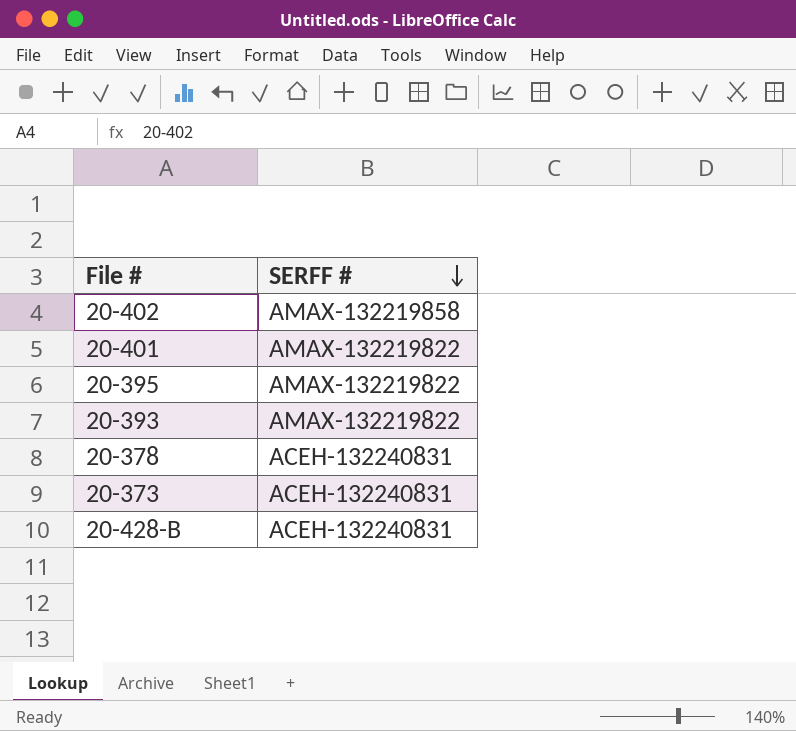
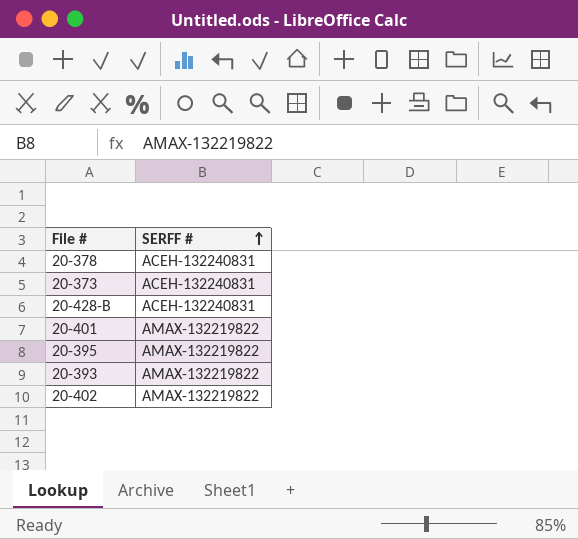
row order: SERFF # descending -> SERFF # ascending
20-402 | SERFF #: AMAX-132219858 -> AMAX-132219822

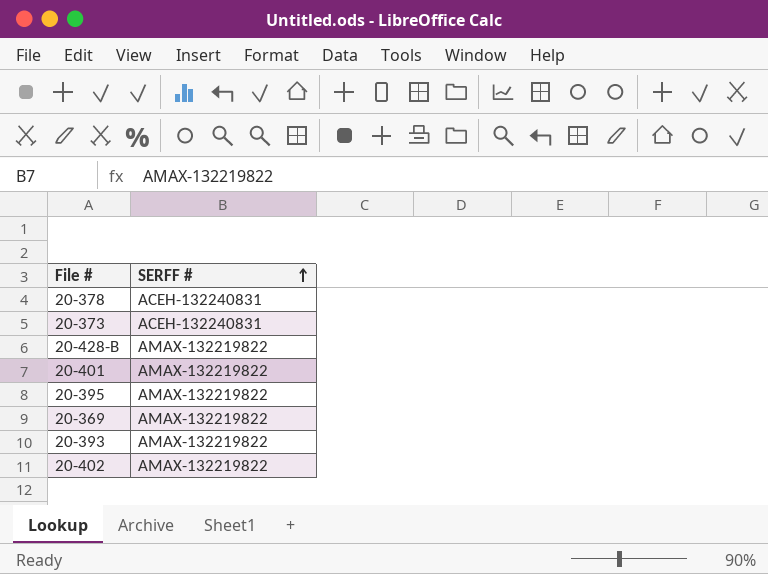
20-428-B | SERFF #: ACEH-132240831 -> AMAX-132219822
row 20-369: none -> AMAX-132219822

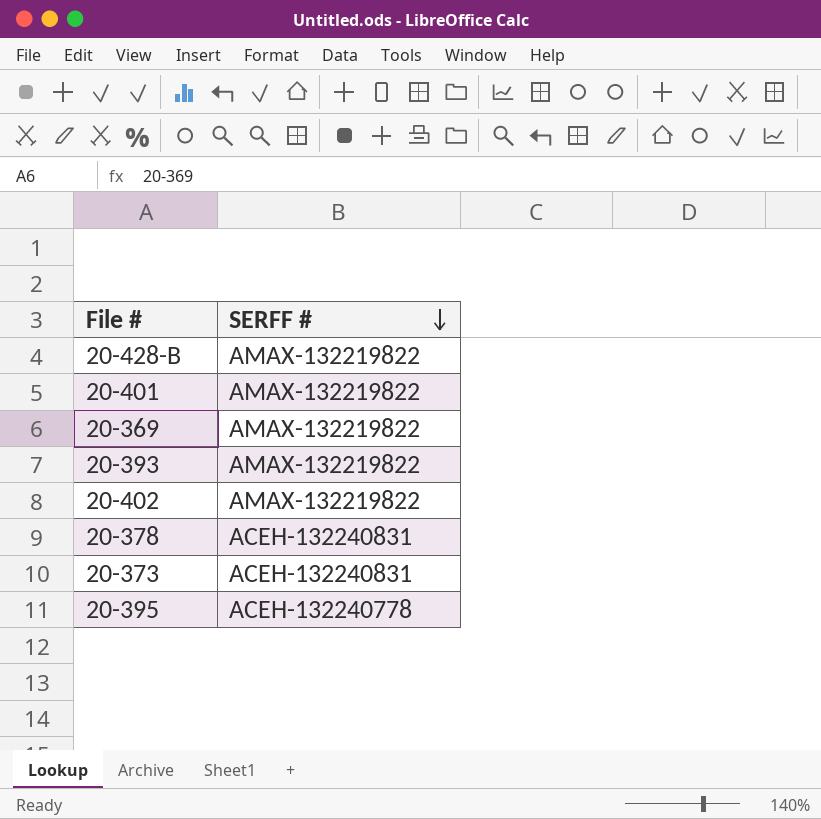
row order: SERFF # ascending -> SERFF # descending
20-395 | SERFF #: AMAX-132219822 -> ACEH-132240778

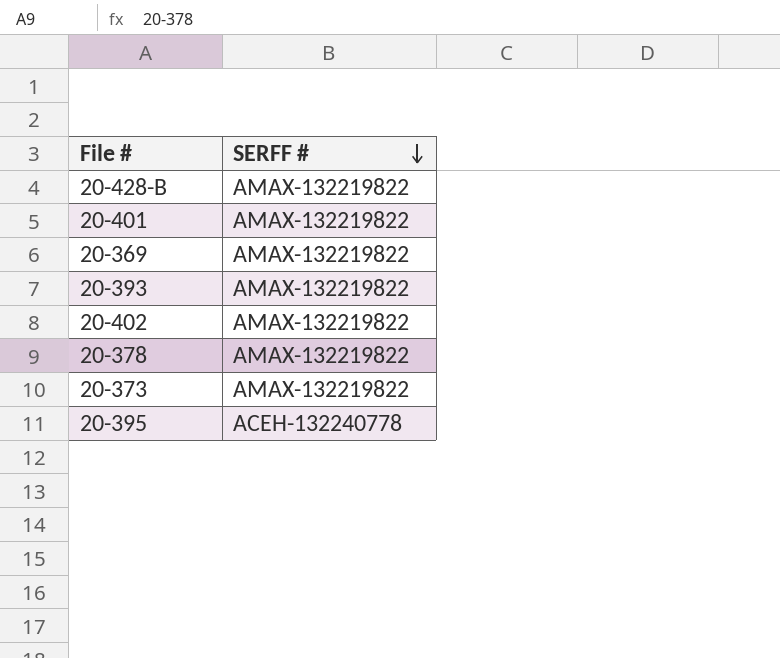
20-378 | SERFF #: ACEH-132240831 -> AMAX-132219822
20-373 | SERFF #: ACEH-132240831 -> AMAX-132219822

